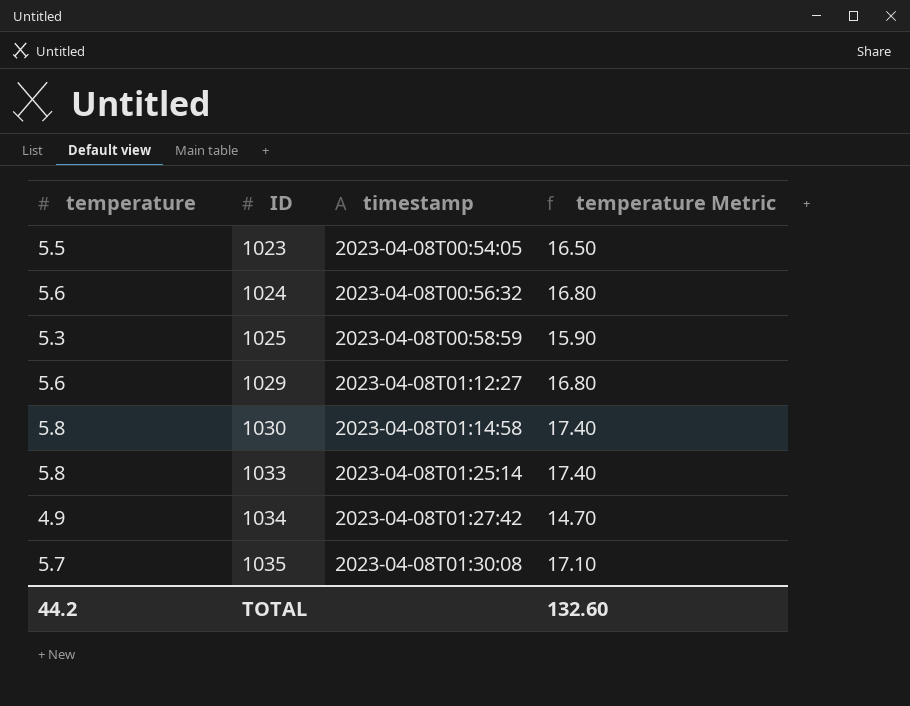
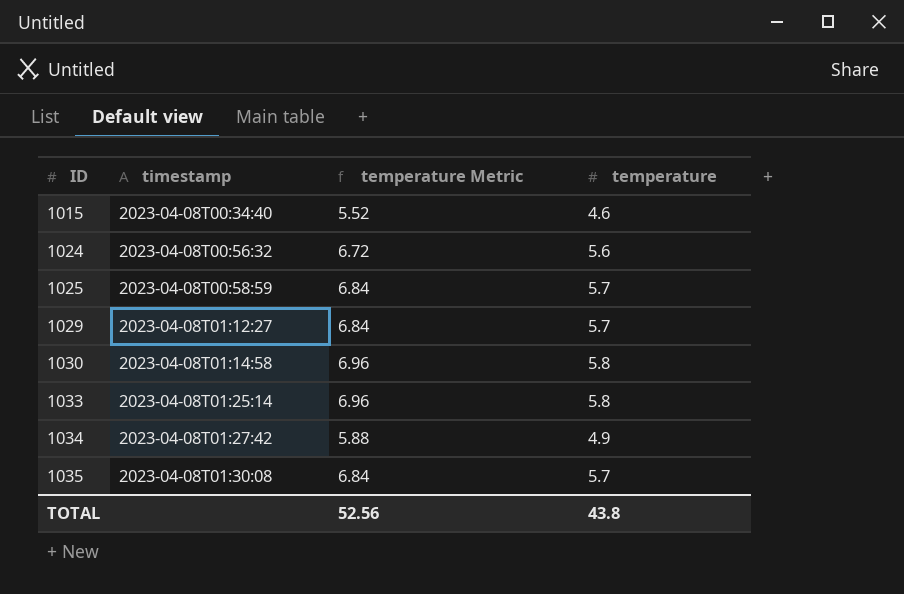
column temperature Metric | formula: [temperature] * 3 -> [temperature] * 1.2
column temperature | position: 1 -> 4
row 1023: 5.5 | 2023-04-08T00:54:05 | 16.50 -> none
row 1015: none -> 2023-04-08T00:34:40 | 5.52 | 4.6
1025 | temperature: 5.3 -> 5.7
1029 | temperature: 5.6 -> 5.7
TOTAL | temperature Metric: 132.60 -> 52.56
TOTAL | temperature: 44.2 -> 43.8

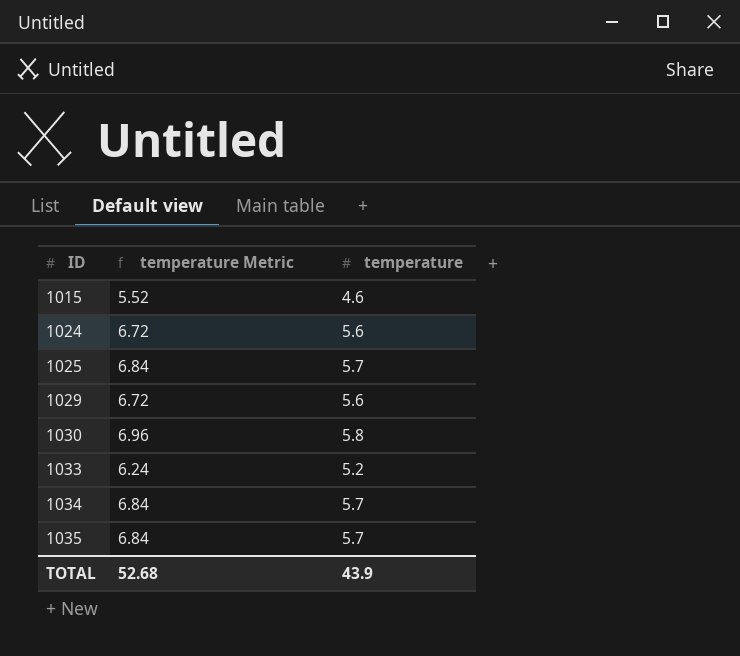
column timestamp | position: 2 -> none
1029 | temperature Metric: 6.84 -> 6.72
1029 | temperature: 5.7 -> 5.6
1033 | temperature Metric: 6.96 -> 6.24
1033 | temperature: 5.8 -> 5.2
1034 | temperature Metric: 5.88 -> 6.84
1034 | temperature: 4.9 -> 5.7
TOTAL | temperature Metric: 52.56 -> 52.68
TOTAL | temperature: 43.8 -> 43.9

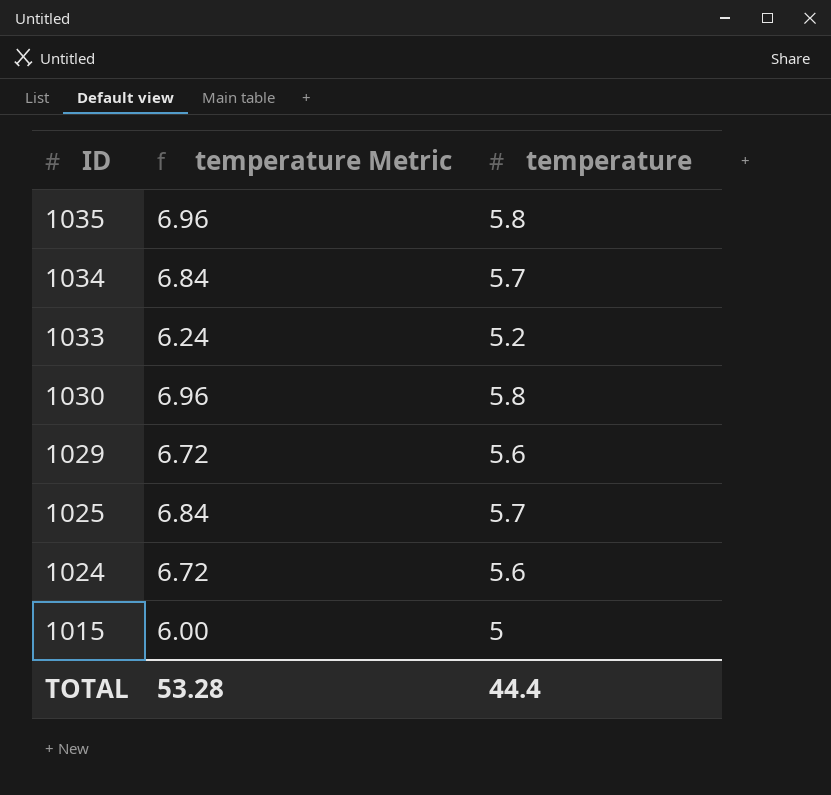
row order: ID ascending -> ID descending
1035 | temperature Metric: 6.84 -> 6.96
1035 | temperature: 5.7 -> 5.8
1015 | temperature Metric: 5.52 -> 6.00
1015 | temperature: 4.6 -> 5
TOTAL | temperature Metric: 52.68 -> 53.28
TOTAL | temperature: 43.9 -> 44.4

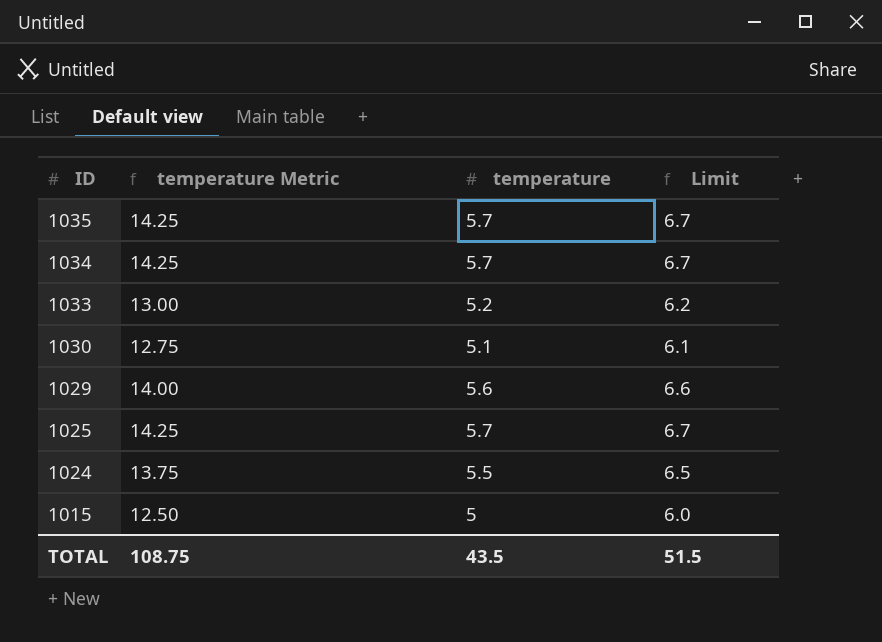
column temperature Metric | formula: [temperature] * 1.2 -> [temperature] * 2.5
column Limit | formula: none -> [temperature] + 1
1035 | temperature: 5.8 -> 5.7
1030 | temperature: 5.8 -> 5.1
1024 | temperature: 5.6 -> 5.5
TOTAL | temperature Metric: 53.28 -> 108.75
TOTAL | temperature: 44.4 -> 43.5

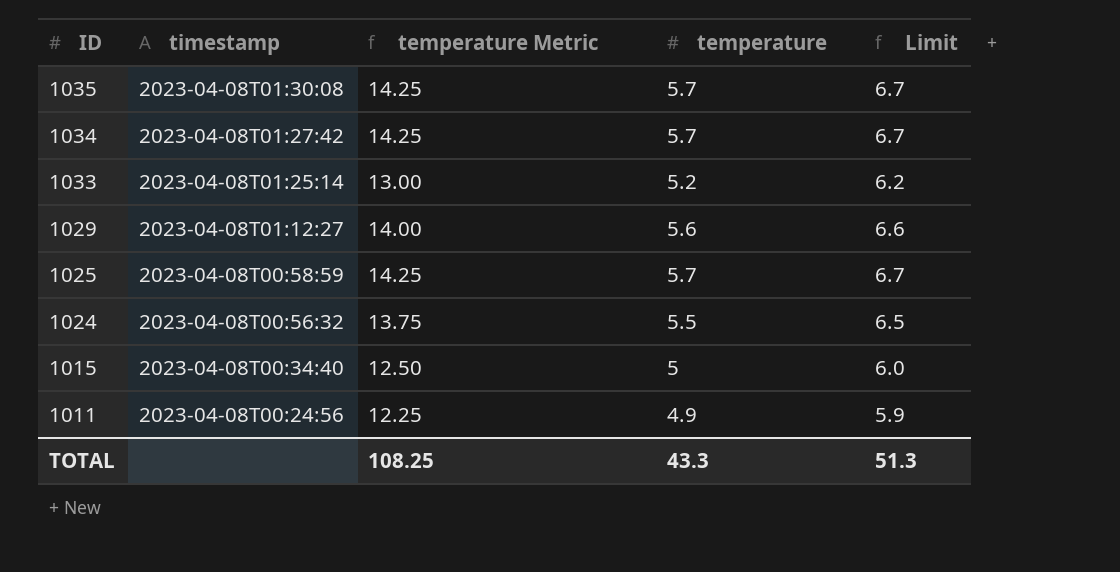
column timestamp | position: none -> 2
row 1030: 12.75 | 5.1 | 6.1 -> none
row 1011: none -> 2023-04-08T00:24:56 | 12.25 | 4.9 | 5.9
TOTAL | temperature Metric: 108.75 -> 108.25
TOTAL | temperature: 43.5 -> 43.3
TOTAL | Limit: 51.5 -> 51.3

